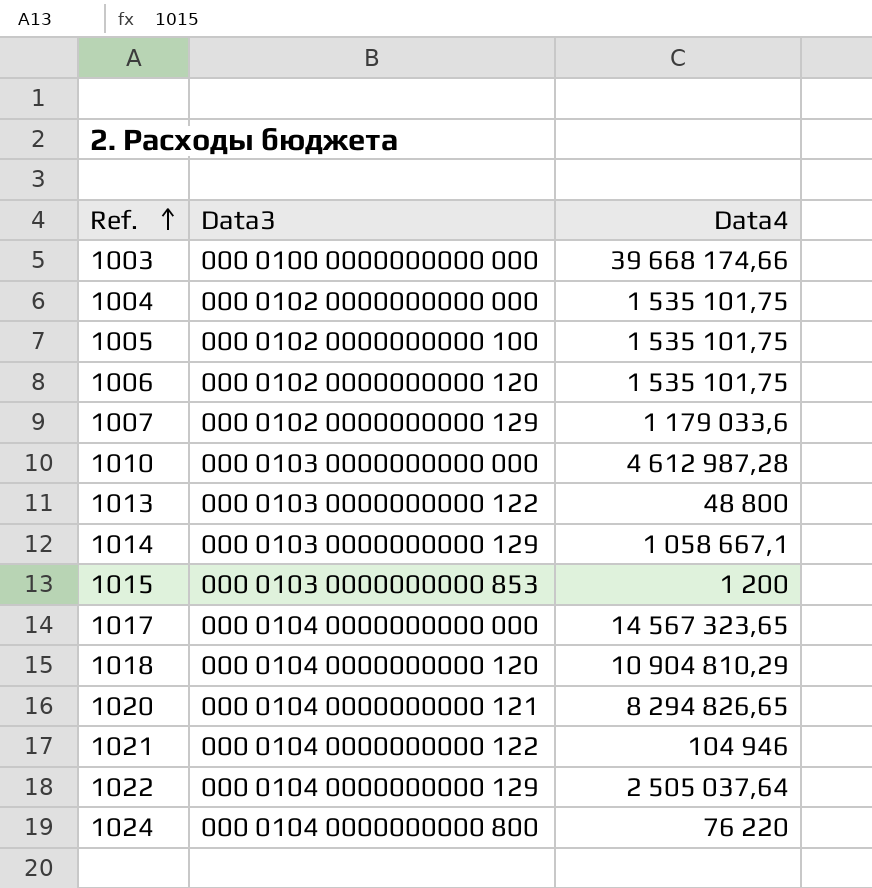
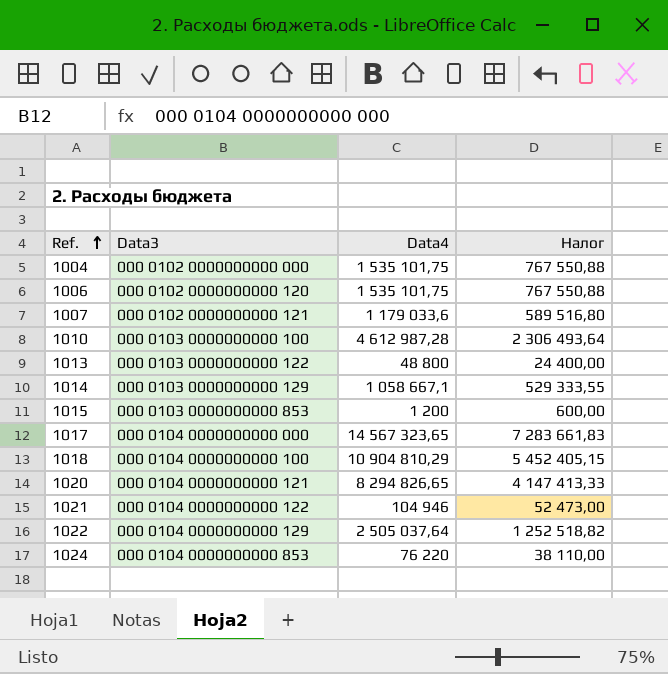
column Налог | formula: none -> [Data4] * 0,5
row 1003: 000 0100 0000000000 000 | 39 668 174,66 -> none
row 1005: 000 0102 0000000000 100 | 1 535 101,75 -> none
1007 | Data3: 000 0102 0000000000 129 -> 000 0102 0000000000 121
1010 | Data3: 000 0103 0000000000 000 -> 000 0103 0000000000 100
1018 | Data3: 000 0104 0000000000 120 -> 000 0104 0000000000 100
1024 | Data3: 000 0104 0000000000 800 -> 000 0104 0000000000 853

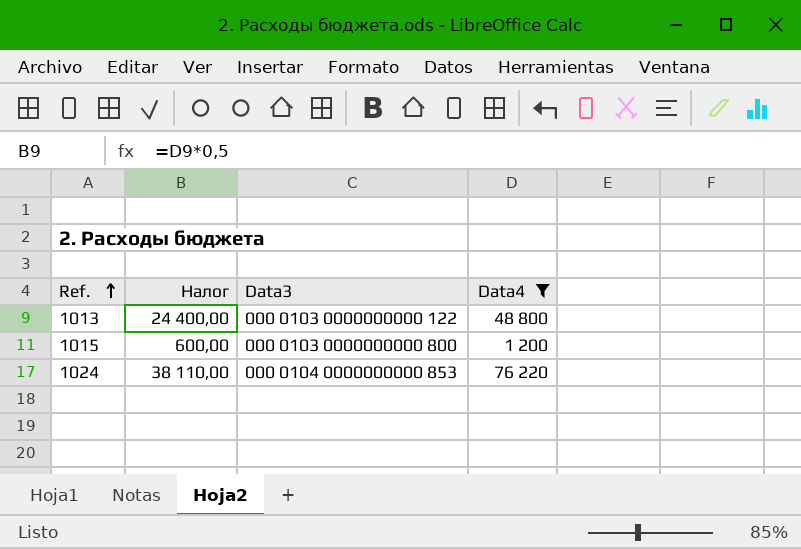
filter: none -> Data4 <= 76 220
column Налог | position: 4 -> 2
1015 | Data3: 000 0103 0000000000 853 -> 000 0103 0000000000 800

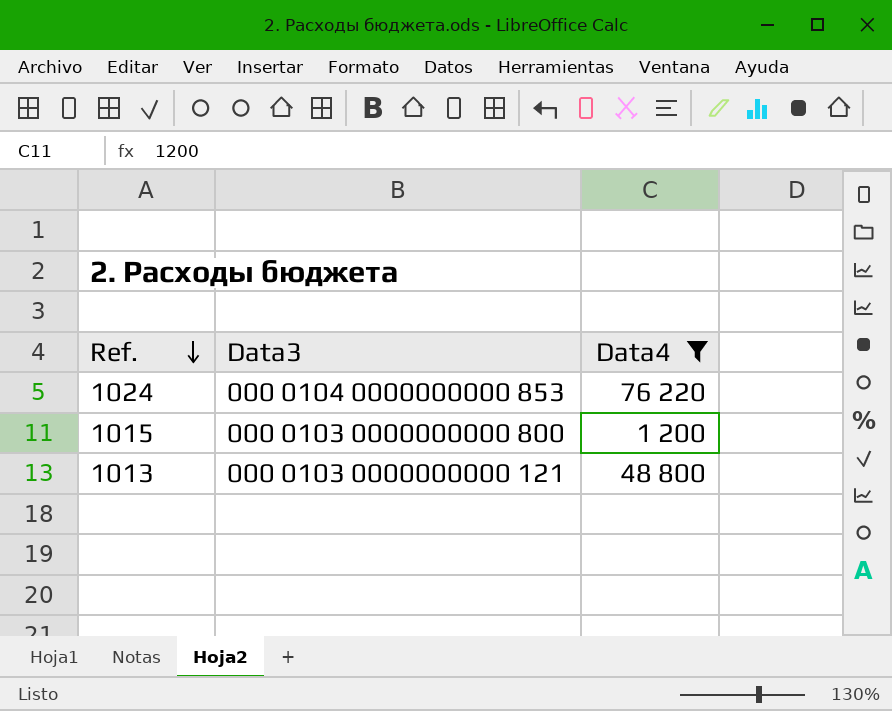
row order: Ref. ascending -> Ref. descending
column Налог | formula: [Data4] * 0,5 -> none
1013 | Data3: 000 0103 0000000000 122 -> 000 0103 0000000000 121

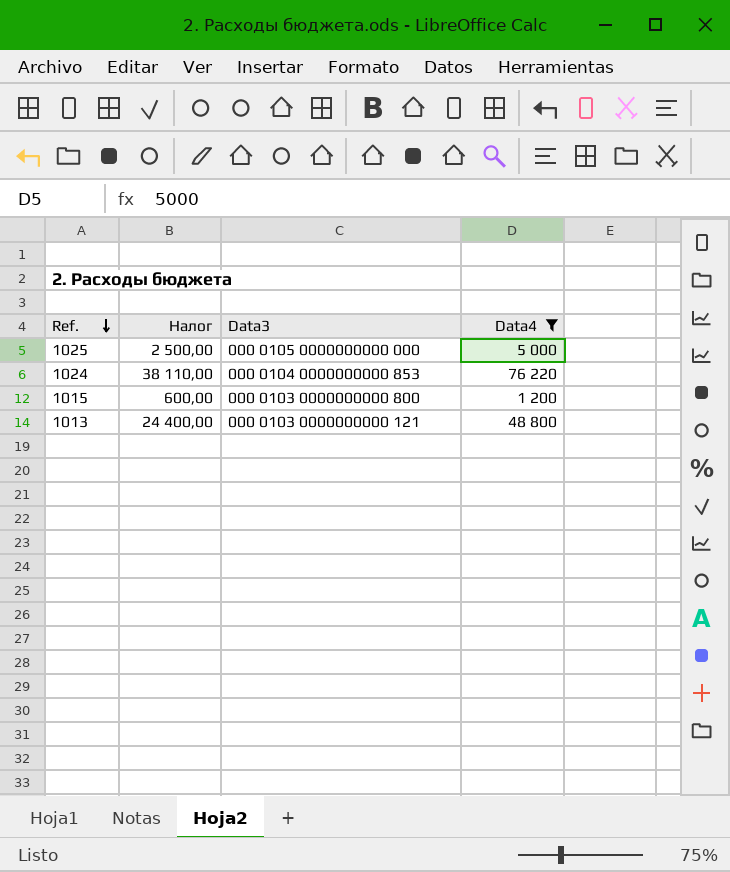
column Налог | formula: none -> [Data4] * 0,5
row 1025: none -> 2 500,00 | 000 0105 0000000000 000 | 5 000

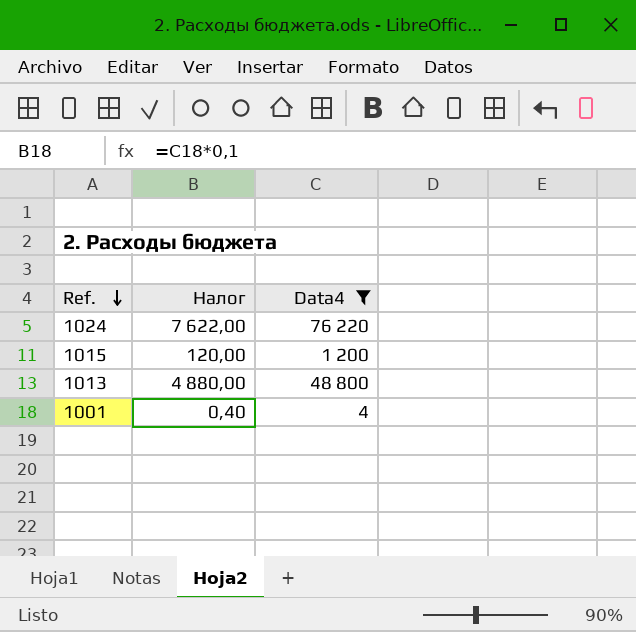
column Data3 | position: 3 -> none
column Налог | formula: [Data4] * 0,5 -> [Data4] * 0,1
row 1025: 2 500,00 | 000 0105 0000000000 000 | 5 000 -> none
row 1001: none -> 0,40 | 4

